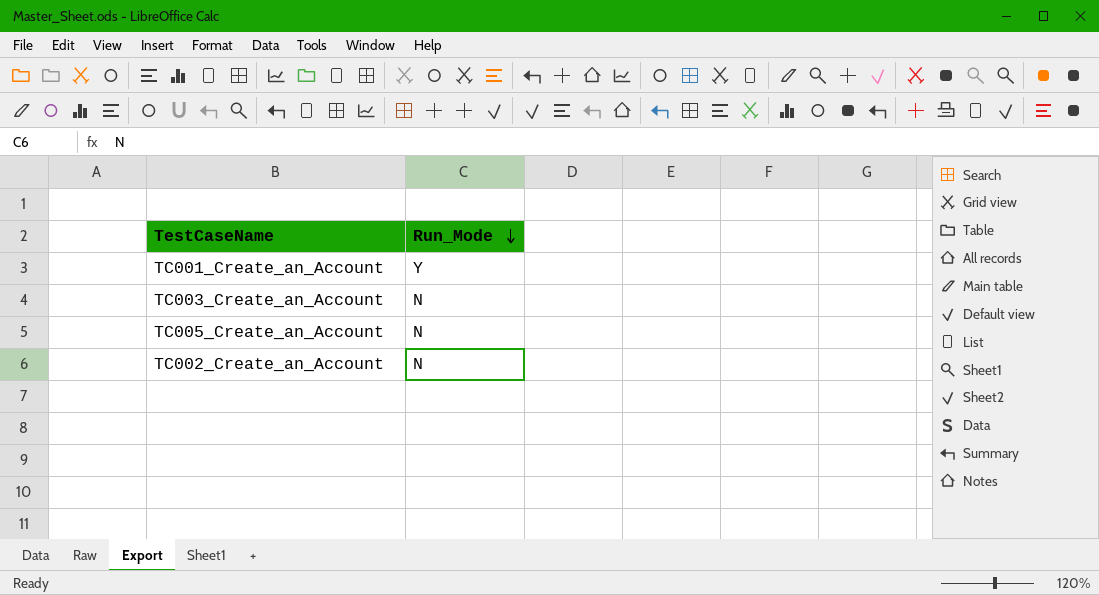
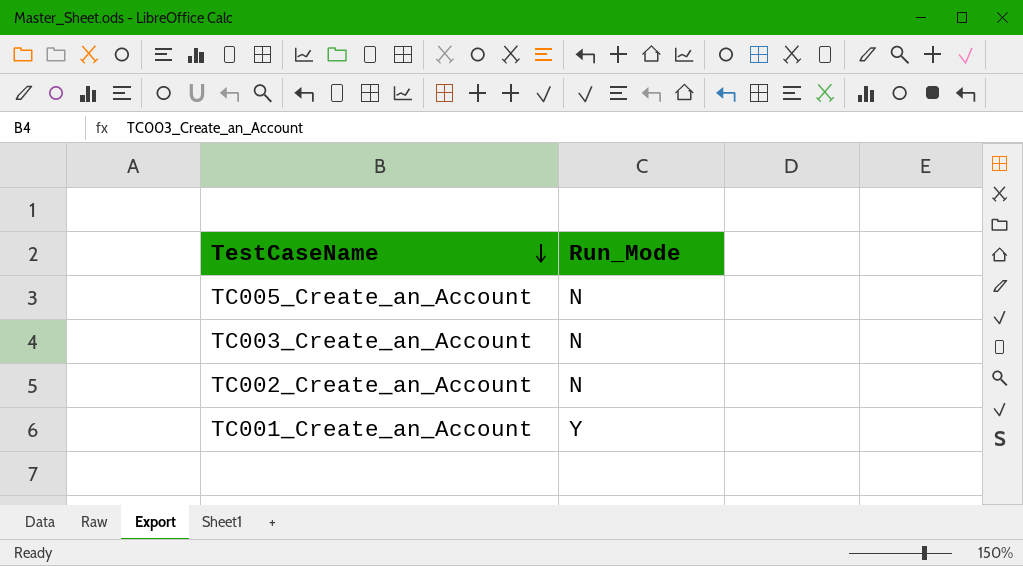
row order: Run_Mode descending -> TestCaseName descending

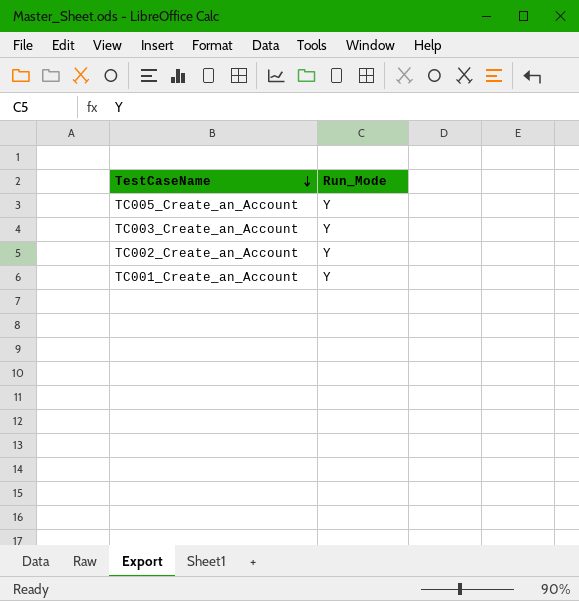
TC005_Create_an_Account | Run_Mode: N -> Y
TC003_Create_an_Account | Run_Mode: N -> Y
TC002_Create_an_Account | Run_Mode: N -> Y

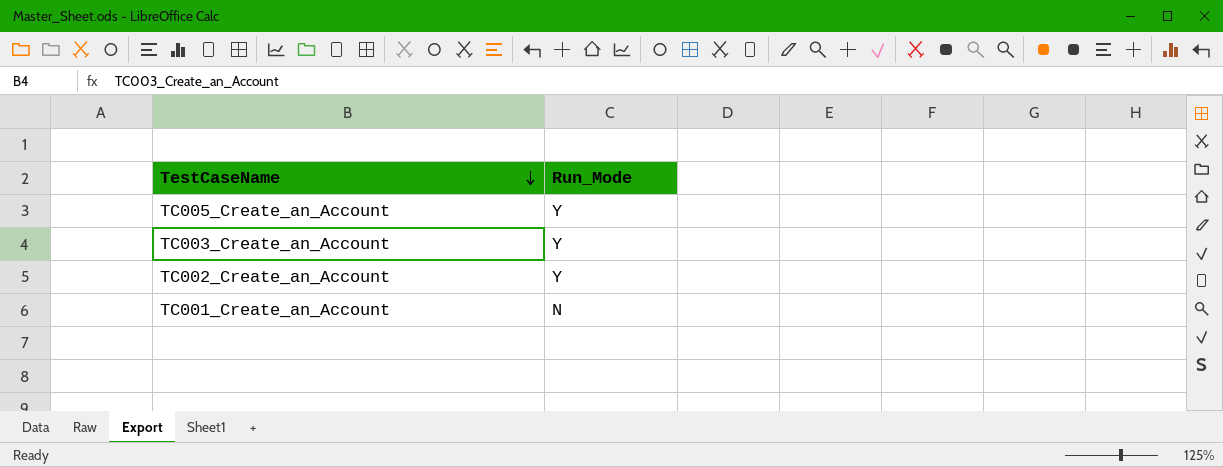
TC001_Create_an_Account | Run_Mode: Y -> N

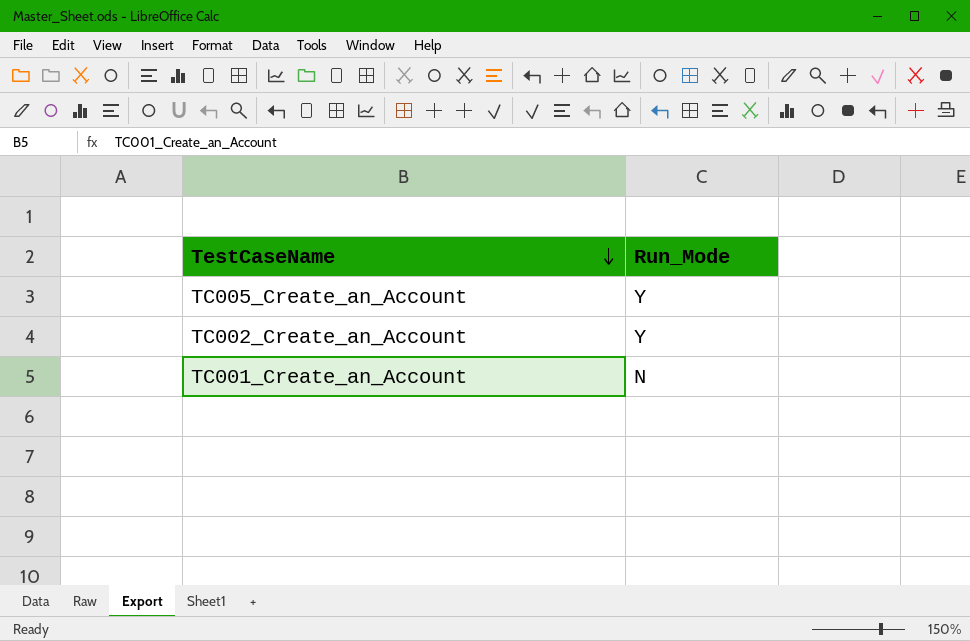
row TC003_Create_an_Account: Y -> none

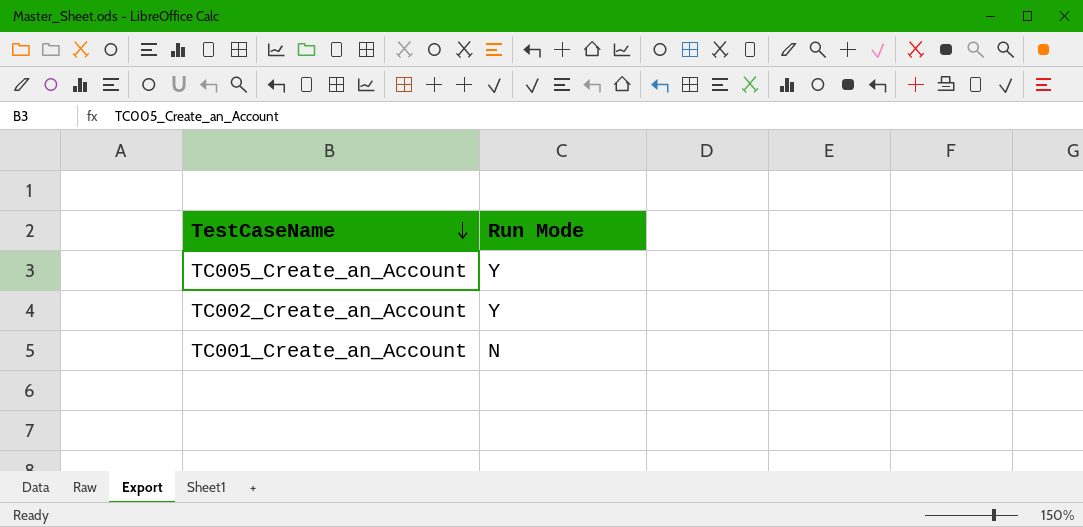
column name: Run_Mode -> Run Mode

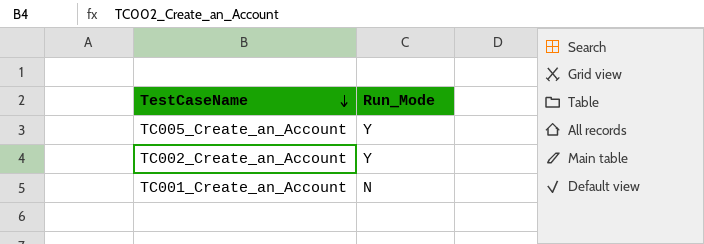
column name: Run Mode -> Run_Mode

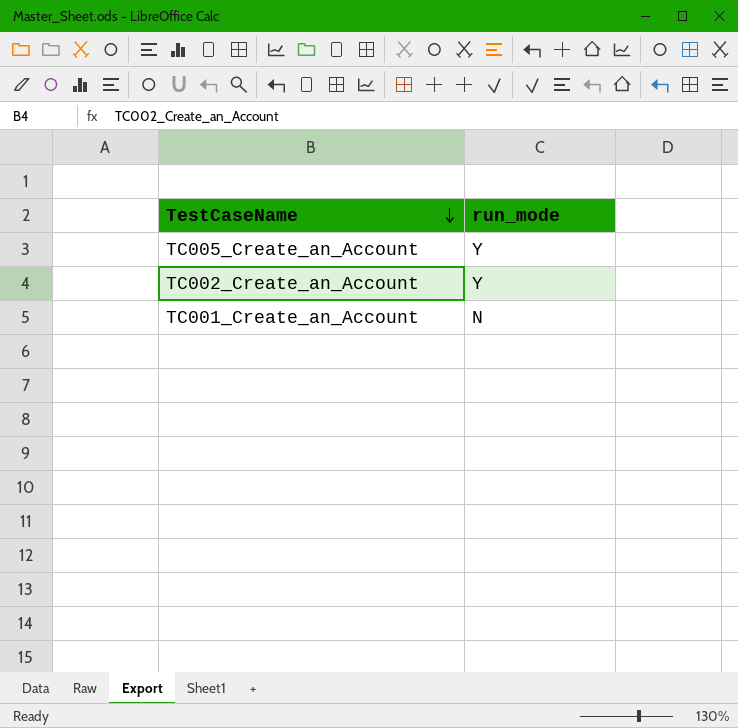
column name: Run_Mode -> run_mode

